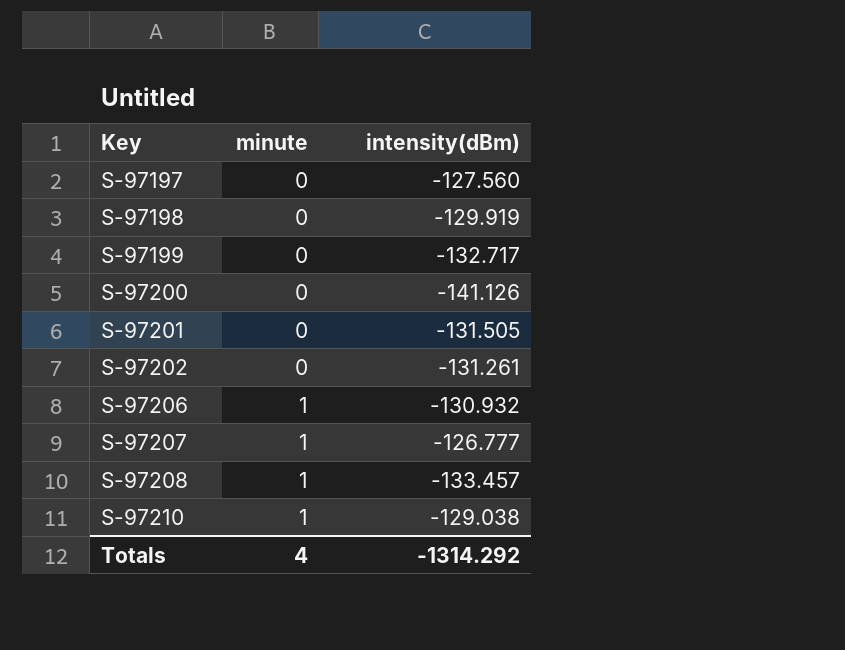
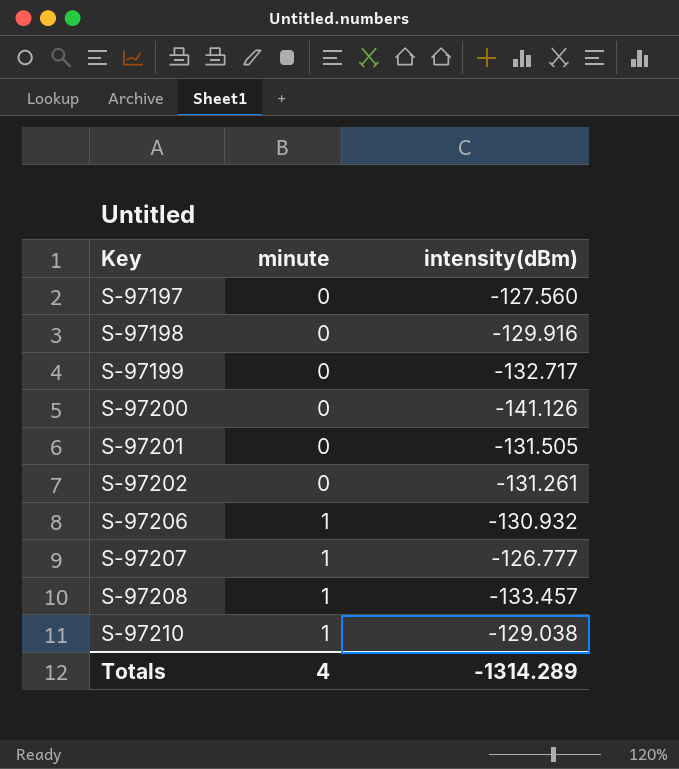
S-97198 | intensity(dBm): -129.919 -> -129.916
Totals | intensity(dBm): -1314.292 -> -1314.289

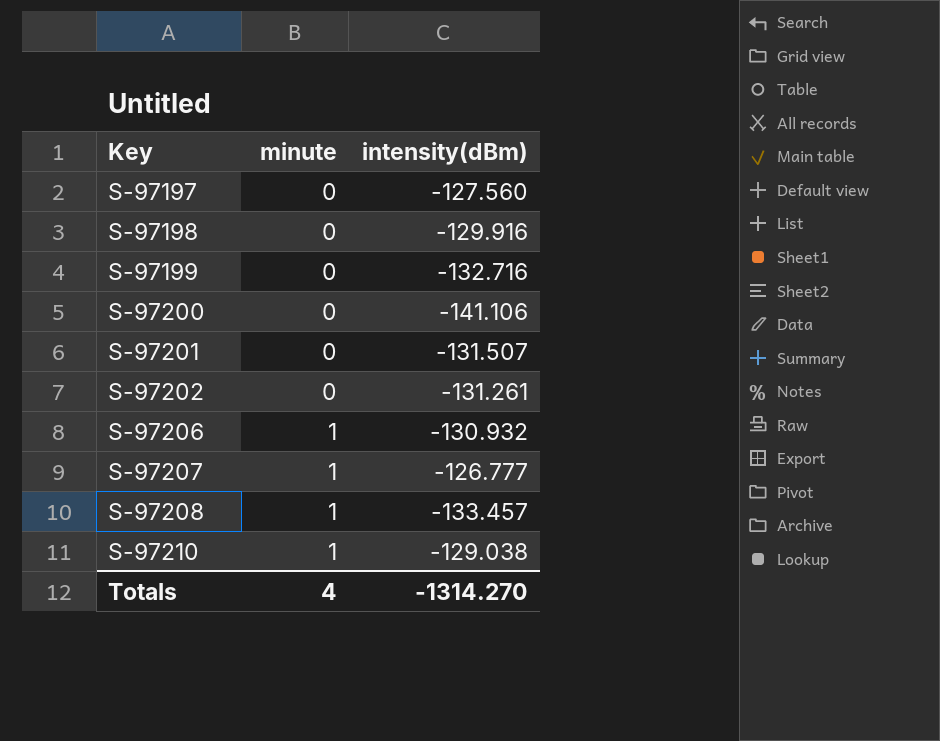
S-97199 | intensity(dBm): -132.717 -> -132.716
S-97200 | intensity(dBm): -141.126 -> -141.106
S-97201 | intensity(dBm): -131.505 -> -131.507
Totals | intensity(dBm): -1314.289 -> -1314.270

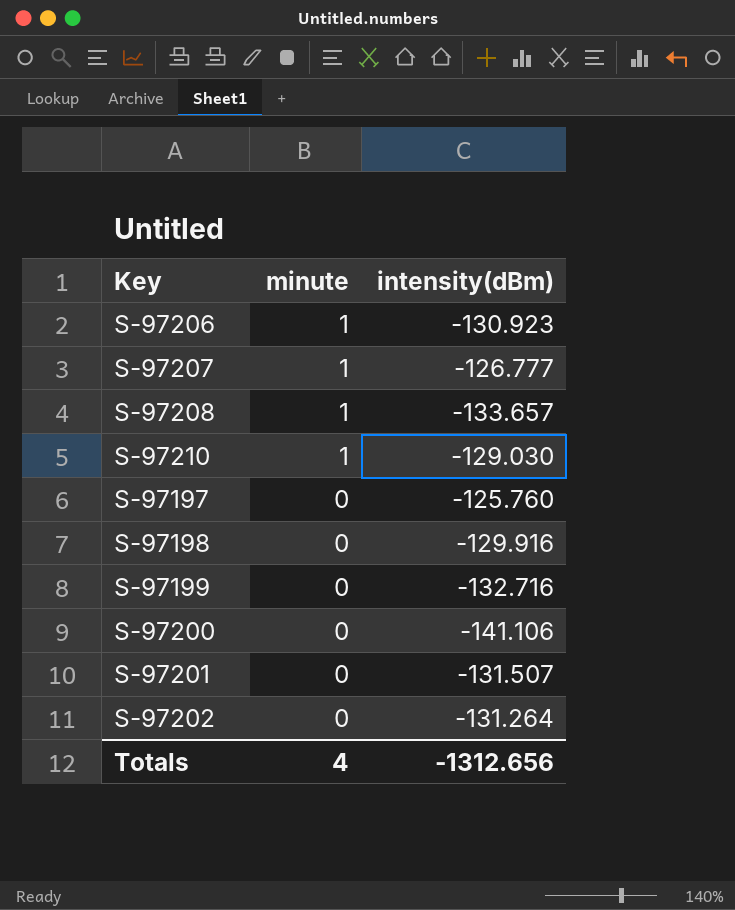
row order: Key ascending -> minute descending
S-97206 | intensity(dBm): -130.932 -> -130.923
S-97208 | intensity(dBm): -133.457 -> -133.657
S-97210 | intensity(dBm): -129.038 -> -129.030
S-97197 | intensity(dBm): -127.560 -> -125.760
S-97202 | intensity(dBm): -131.261 -> -131.264
Totals | intensity(dBm): -1314.270 -> -1312.656

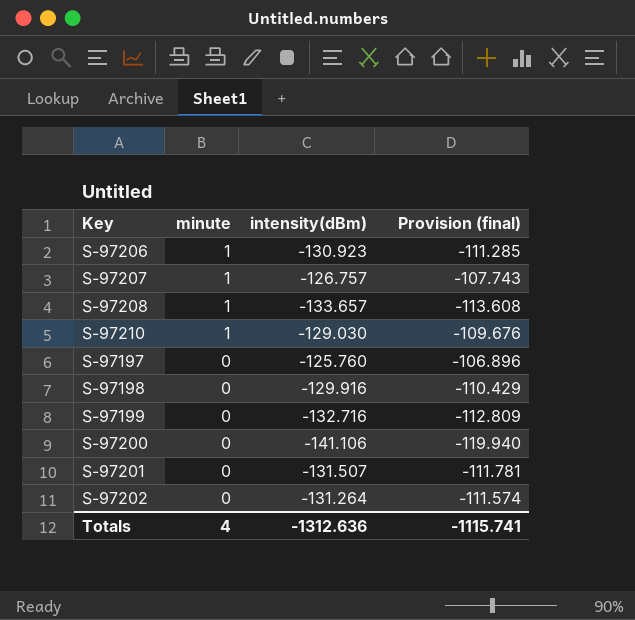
column Provision (final) | formula: none -> [intensity(dBm)] * 0.85
S-97207 | intensity(dBm): -126.777 -> -126.757
Totals | intensity(dBm): -1312.656 -> -1312.636

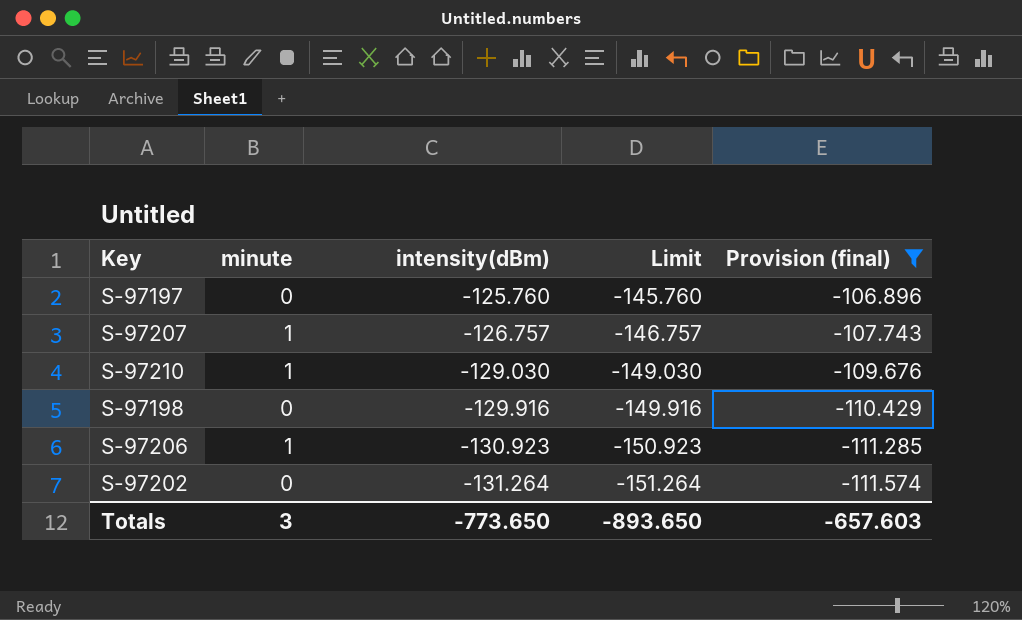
filter: none -> Provision (final) >= -111.574
row order: minute descending -> intensity(dBm) descending
column Limit | formula: none -> [intensity(dBm)] - 20
Totals | minute: 4 -> 3
Totals | intensity(dBm): -1312.636 -> -773.650
Totals | Provision (final): -1115.741 -> -657.603

